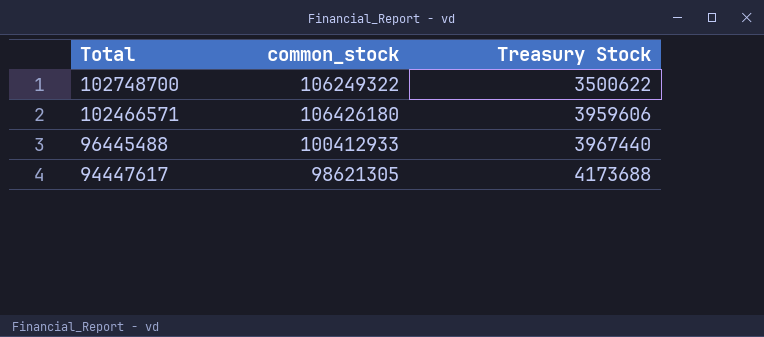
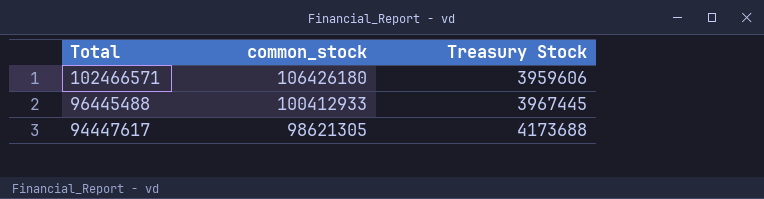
row 102748700: 106249322 | 3500622 -> none
96445488 | Treasury Stock: 3967440 -> 3967445

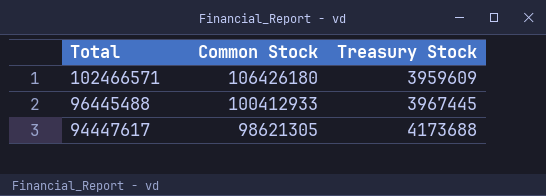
column name: common_stock -> Common Stock
102466571 | Treasury Stock: 3959606 -> 3959609

